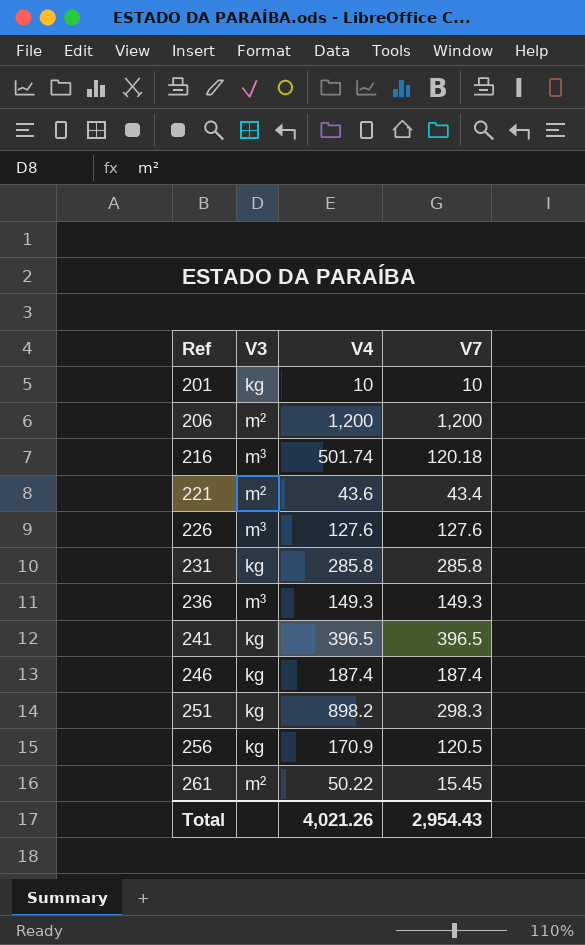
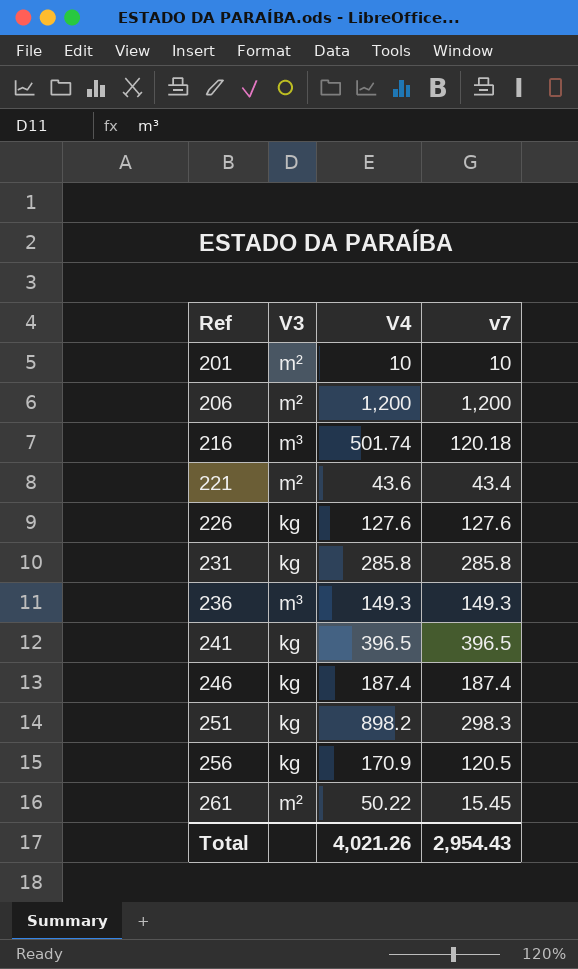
column name: V7 -> v7
201 | V3: kg -> m²
226 | V3: m³ -> kg

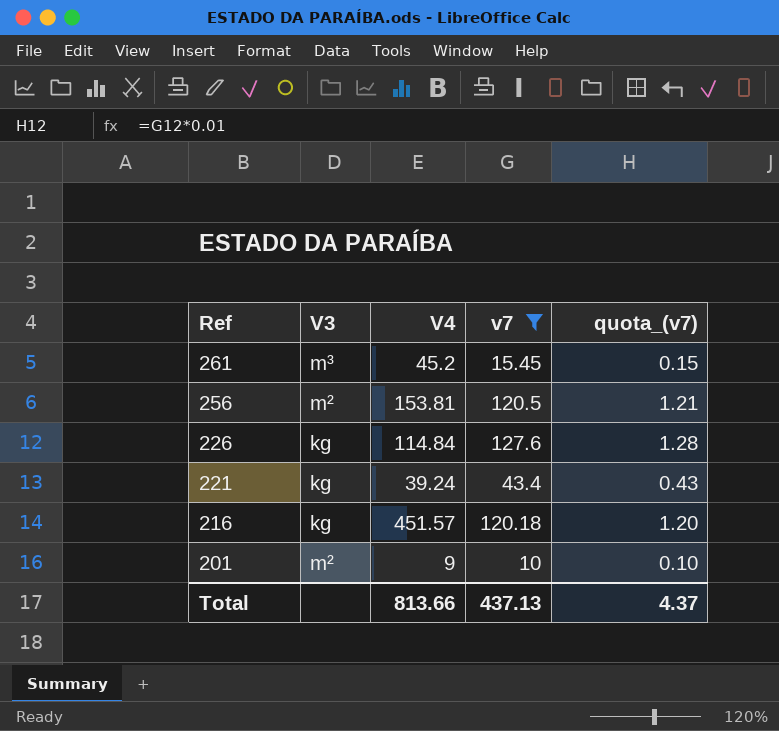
filter: none -> v7 <= 127.6
row order: Ref ascending -> Ref descending
column quota_(v7) | formula: none -> [v7] * 0.01
261 | V3: m² -> m³
261 | V4: 50.22 -> 45.2
256 | V3: kg -> m²
256 | V4: 170.9 -> 153.81
226 | V4: 127.6 -> 114.84
221 | V3: m² -> kg
221 | V4: 43.6 -> 39.24
216 | V3: m³ -> kg
216 | V4: 501.74 -> 451.57
201 | V4: 10 -> 9
Total | V4: 4,021.26 -> 813.66
Total | v7: 2,954.43 -> 437.13

